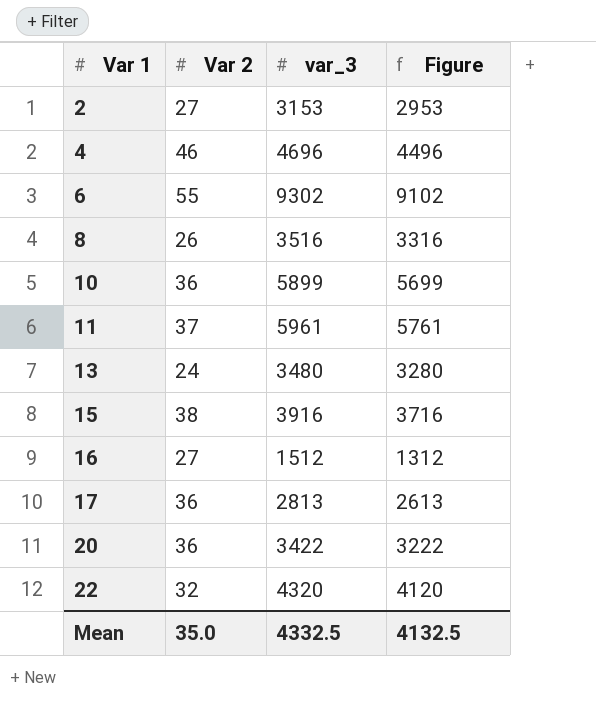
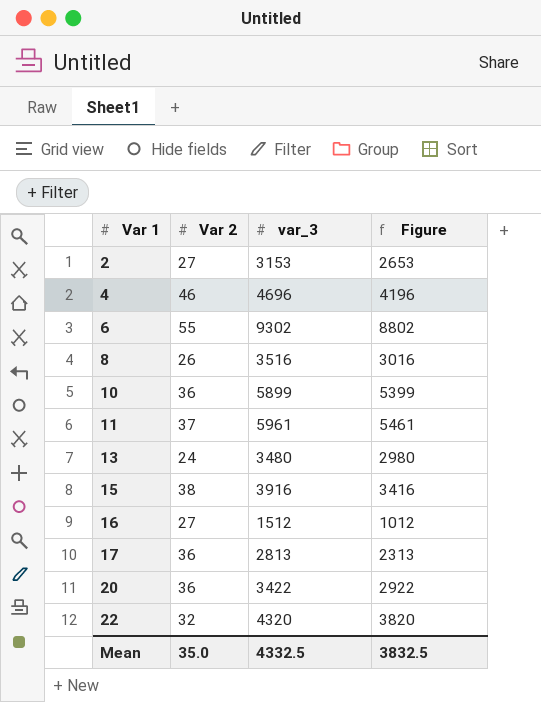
column Figure | formula: [var_3] - 200 -> [var_3] - 500
Mean | Figure: 4132.5 -> 3832.5

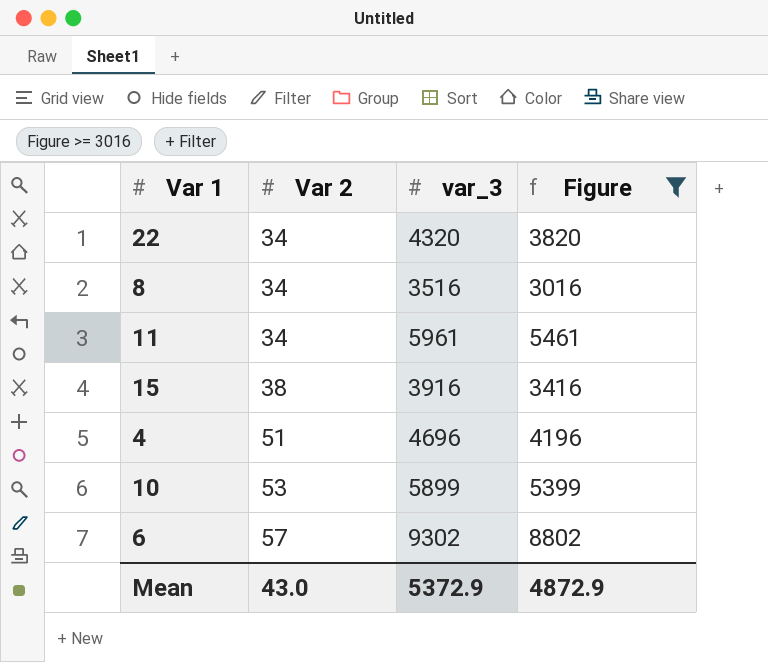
filter: none -> Figure >= 3016
row order: Var 1 ascending -> Var 2 ascending
22 | Var 2: 32 -> 34
8 | Var 2: 26 -> 34
11 | Var 2: 37 -> 34
4 | Var 2: 46 -> 51
10 | Var 2: 36 -> 53
6 | Var 2: 55 -> 57
Mean | Var 2: 35.0 -> 43.0
Mean | var_3: 4332.5 -> 5372.9
Mean | Figure: 3832.5 -> 4872.9

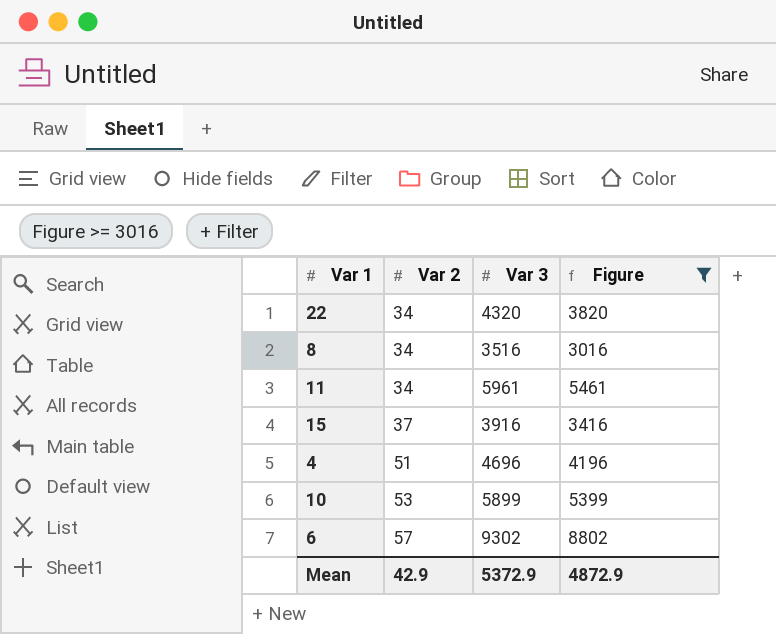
column name: var_3 -> Var 3
15 | Var 2: 38 -> 37
Mean | Var 2: 43.0 -> 42.9

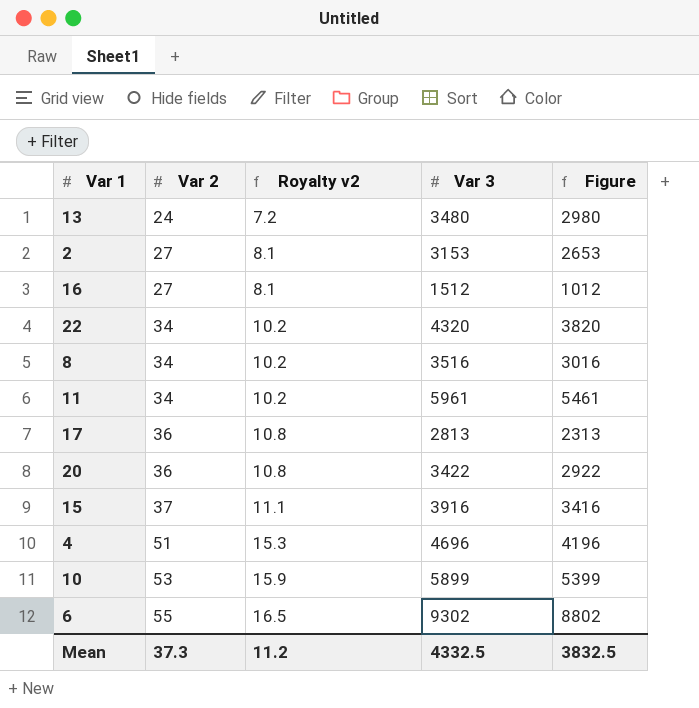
filter: Figure >= 3016 -> none
column Royalty v2 | formula: none -> [Var 2] * 0.3
6 | Var 2: 57 -> 55
Mean | Var 2: 42.9 -> 37.3
Mean | Var 3: 5372.9 -> 4332.5
Mean | Figure: 4872.9 -> 3832.5

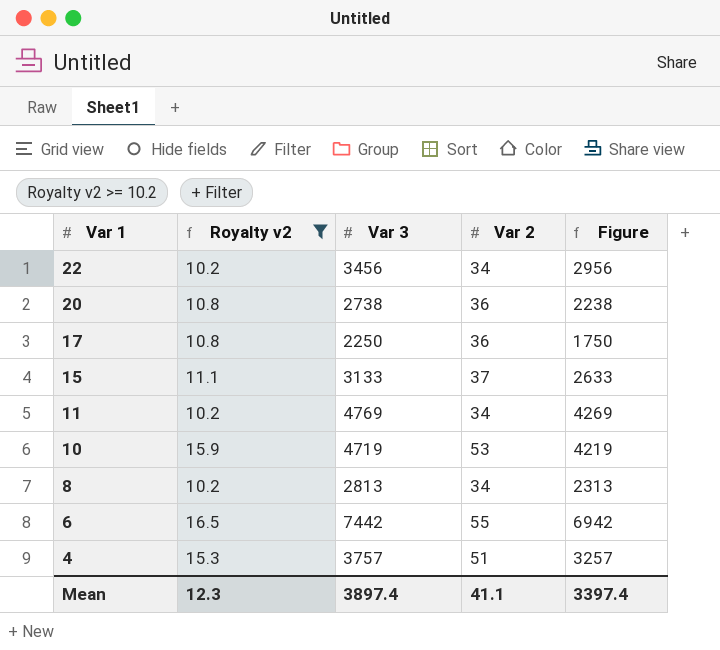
filter: none -> Royalty v2 >= 10.2
row order: Var 2 ascending -> Var 1 descending
column Var 2 | position: 2 -> 4
22 | Var 3: 4320 -> 3456
22 | Figure: 3820 -> 2956
20 | Var 3: 3422 -> 2738
20 | Figure: 2922 -> 2238
17 | Var 3: 2813 -> 2250
17 | Figure: 2313 -> 1750
15 | Var 3: 3916 -> 3133
15 | Figure: 3416 -> 2633
11 | Var 3: 5961 -> 4769
11 | Figure: 5461 -> 4269
10 | Var 3: 5899 -> 4719
10 | Figure: 5399 -> 4219
8 | Var 3: 3516 -> 2813
8 | Figure: 3016 -> 2313
6 | Var 3: 9302 -> 7442
6 | Figure: 8802 -> 6942
4 | Var 3: 4696 -> 3757
4 | Figure: 4196 -> 3257
Mean | Royalty v2: 11.2 -> 12.3
Mean | Var 3: 4332.5 -> 3897.4
Mean | Var 2: 37.3 -> 41.1
Mean | Figure: 3832.5 -> 3397.4

